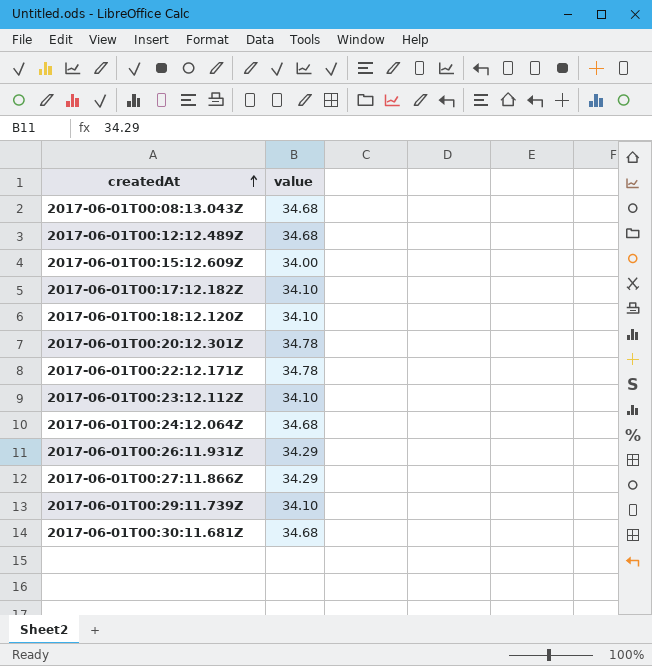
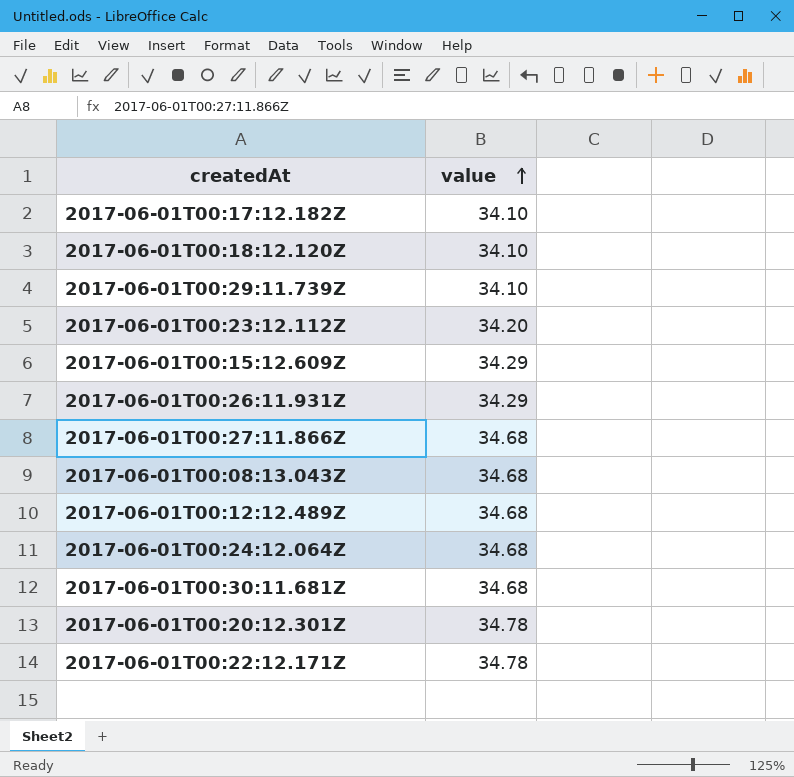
row order: createdAt ascending -> value ascending
2017-06-01T00:23:12.112Z | value: 34.10 -> 34.20
2017-06-01T00:15:12.609Z | value: 34.00 -> 34.29
2017-06-01T00:27:11.866Z | value: 34.29 -> 34.68

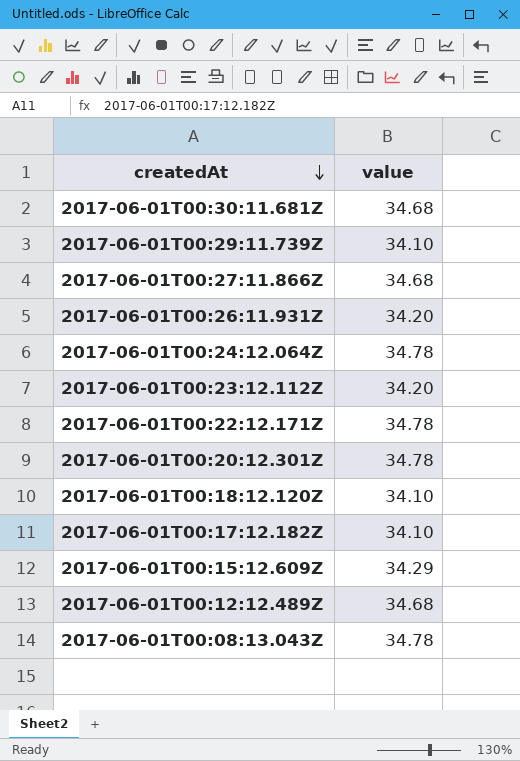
row order: value ascending -> createdAt descending
2017-06-01T00:26:11.931Z | value: 34.29 -> 34.20
2017-06-01T00:24:12.064Z | value: 34.68 -> 34.78
2017-06-01T00:08:13.043Z | value: 34.68 -> 34.78

